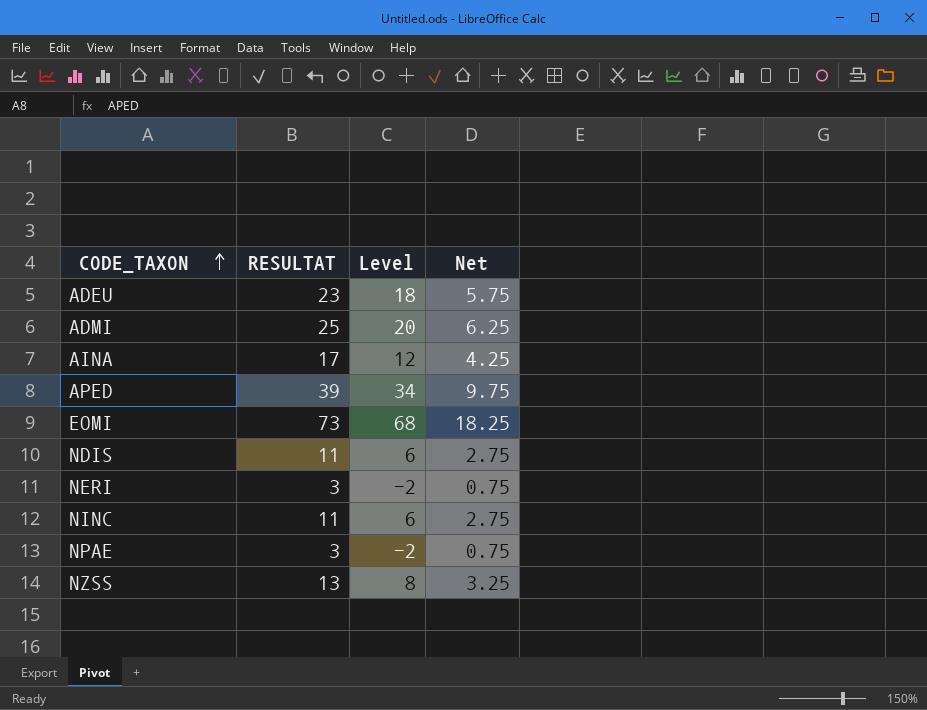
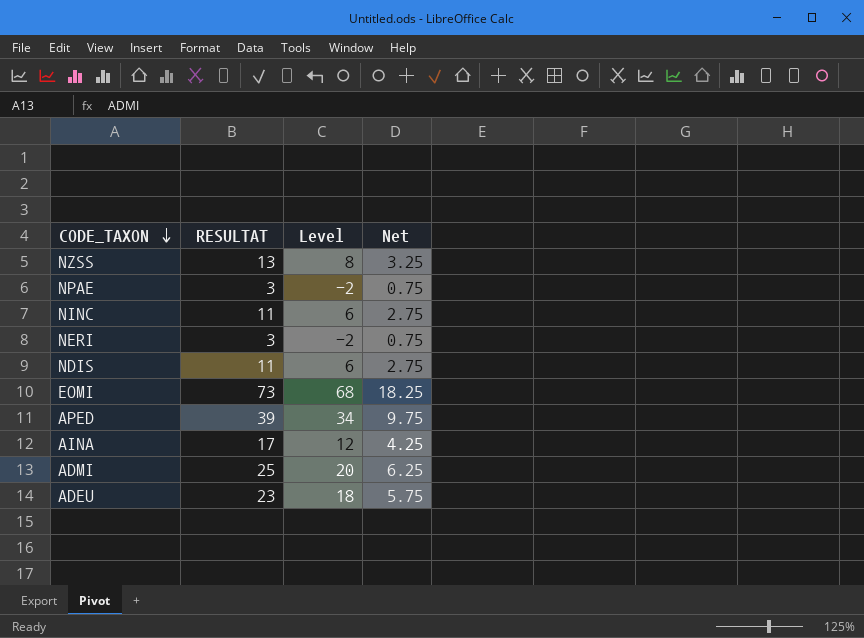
row order: CODE_TAXON ascending -> CODE_TAXON descending

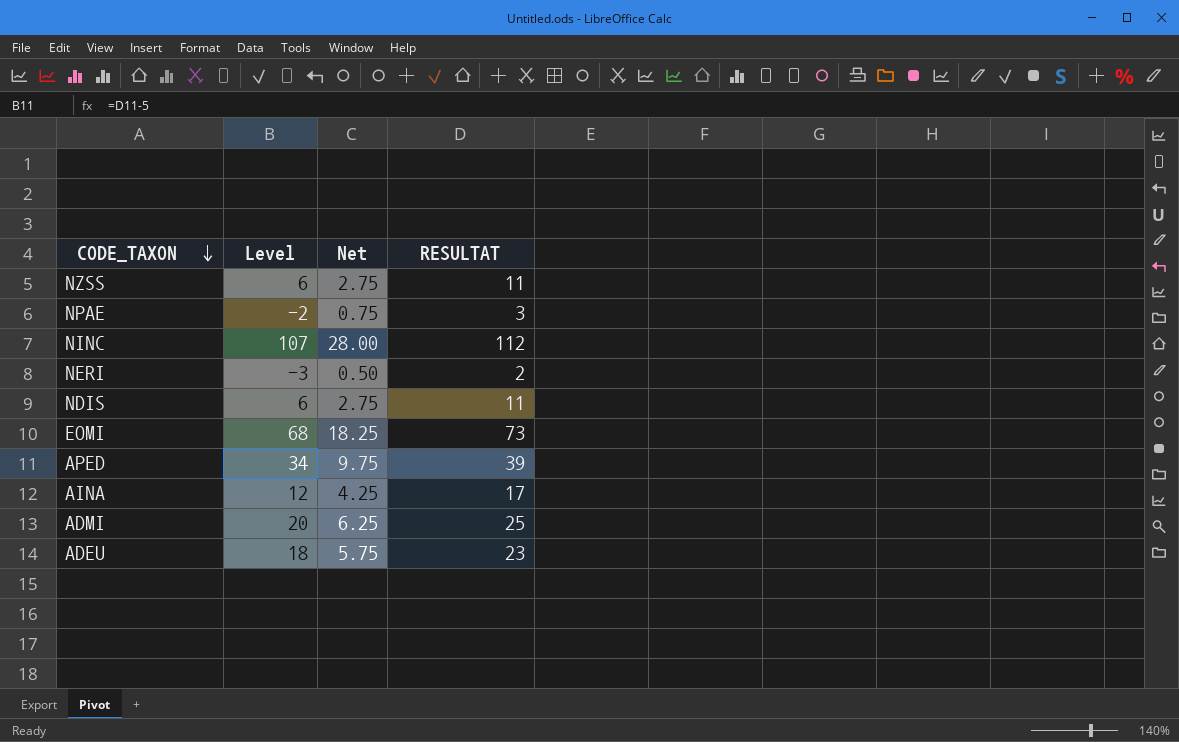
column RESULTAT | position: 2 -> 4
NZSS | Level: 8 -> 6
NZSS | Net: 3.25 -> 2.75
NZSS | RESULTAT: 13 -> 11
NINC | Level: 6 -> 107
NINC | Net: 2.75 -> 28.00
NINC | RESULTAT: 11 -> 112
NERI | Level: -2 -> -3
NERI | Net: 0.75 -> 0.50
NERI | RESULTAT: 3 -> 2

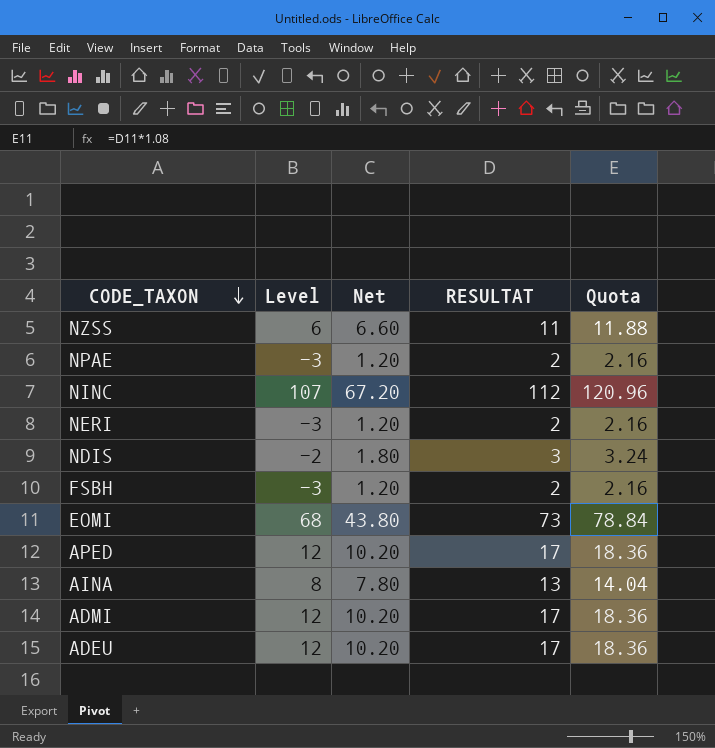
column Net | formula: [RESULTAT] * 0.25 -> [RESULTAT] * 0.6
column Quota | formula: none -> [RESULTAT] * 1.08
NPAE | Level: -2 -> -3
NPAE | RESULTAT: 3 -> 2
NDIS | Level: 6 -> -2
NDIS | RESULTAT: 11 -> 3
row FSBH: none -> -3 | 1.20 | 2 | 2.16
APED | Level: 34 -> 12
APED | RESULTAT: 39 -> 17
AINA | Level: 12 -> 8
AINA | RESULTAT: 17 -> 13
ADMI | Level: 20 -> 12
ADMI | RESULTAT: 25 -> 17
ADEU | Level: 18 -> 12
ADEU | RESULTAT: 23 -> 17

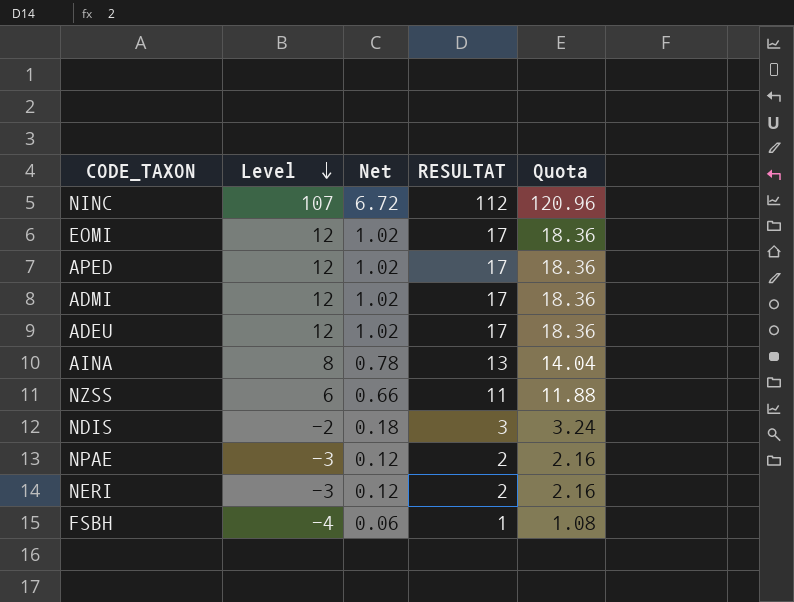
row order: CODE_TAXON descending -> Level descending
column Net | formula: [RESULTAT] * 0.6 -> [RESULTAT] * 0.06
EOMI | Level: 68 -> 12
EOMI | RESULTAT: 73 -> 17
EOMI | Quota: 78.84 -> 18.36
FSBH | Level: -3 -> -4
FSBH | RESULTAT: 2 -> 1
FSBH | Quota: 2.16 -> 1.08

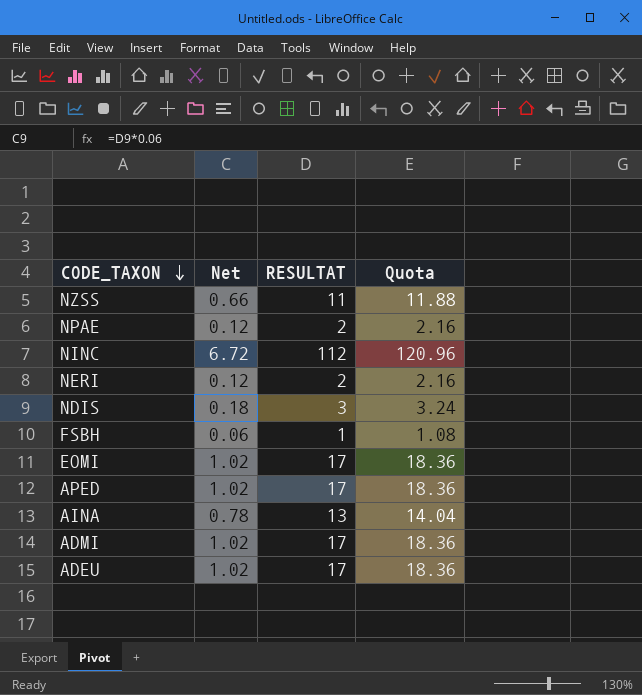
row order: Level descending -> CODE_TAXON descending
column Level | formula: [RESULTAT] - 5 -> none

